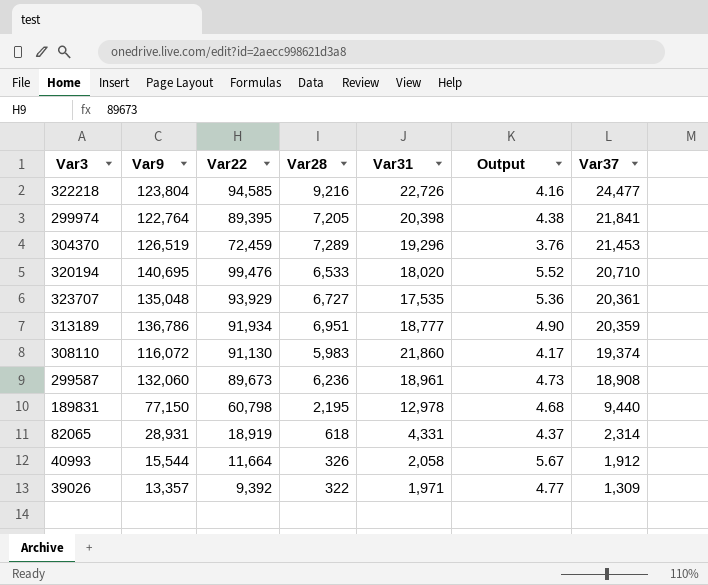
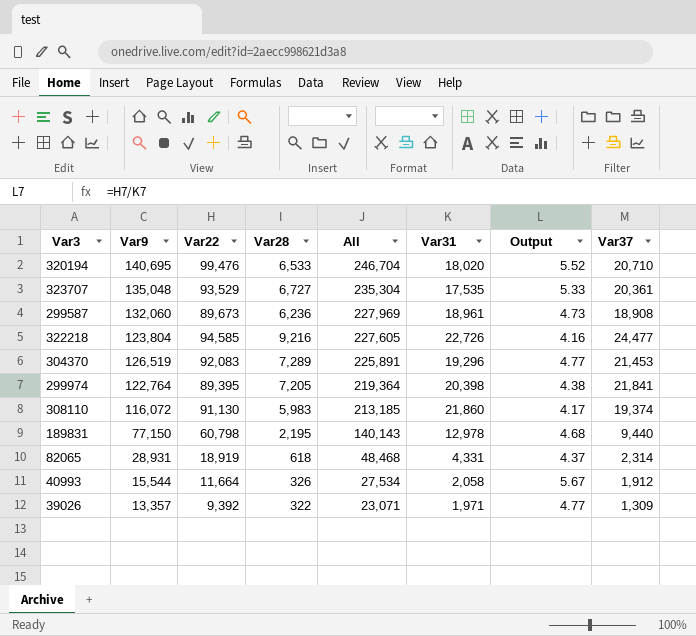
row order: Var37 descending -> All descending
column All | formula: none -> [Var9] + [Var22] + [Var28]
row 313189: 136,786 | 91,934 | 6,951 | 18,777 | 4.90 | 20,359 -> none
323707 | Var22: 93,929 -> 93,529
323707 | Output: 5.36 -> 5.33
304370 | Var22: 72,459 -> 92,083
304370 | Output: 3.76 -> 4.77

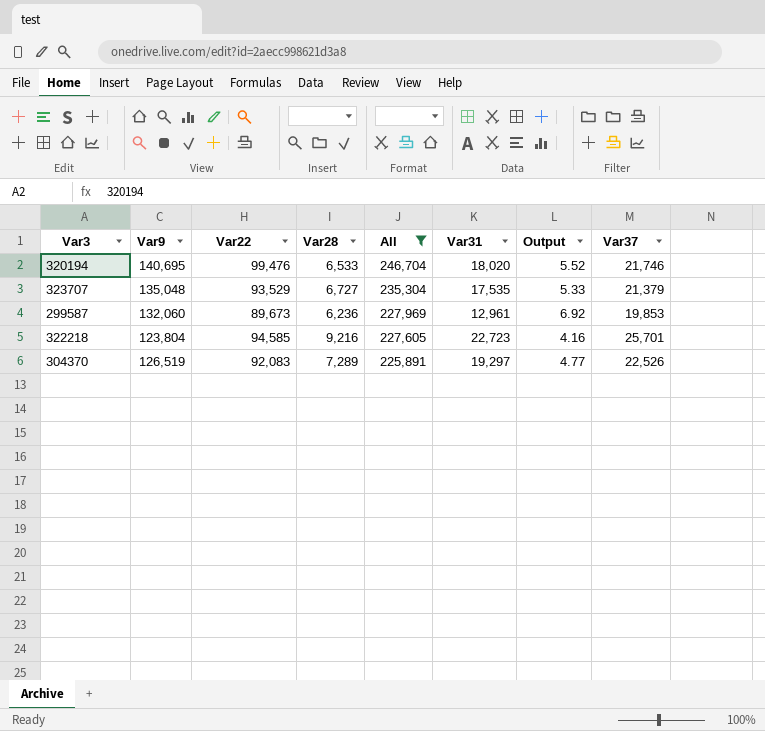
filter: none -> All >= 225,891
320194 | Var37: 20,710 -> 21,746
323707 | Var37: 20,361 -> 21,379
299587 | Var31: 18,961 -> 12,961
299587 | Output: 4.73 -> 6.92
299587 | Var37: 18,908 -> 19,853
322218 | Var31: 22,726 -> 22,723
322218 | Var37: 24,477 -> 25,701
304370 | Var31: 19,296 -> 19,297
304370 | Var37: 21,453 -> 22,526

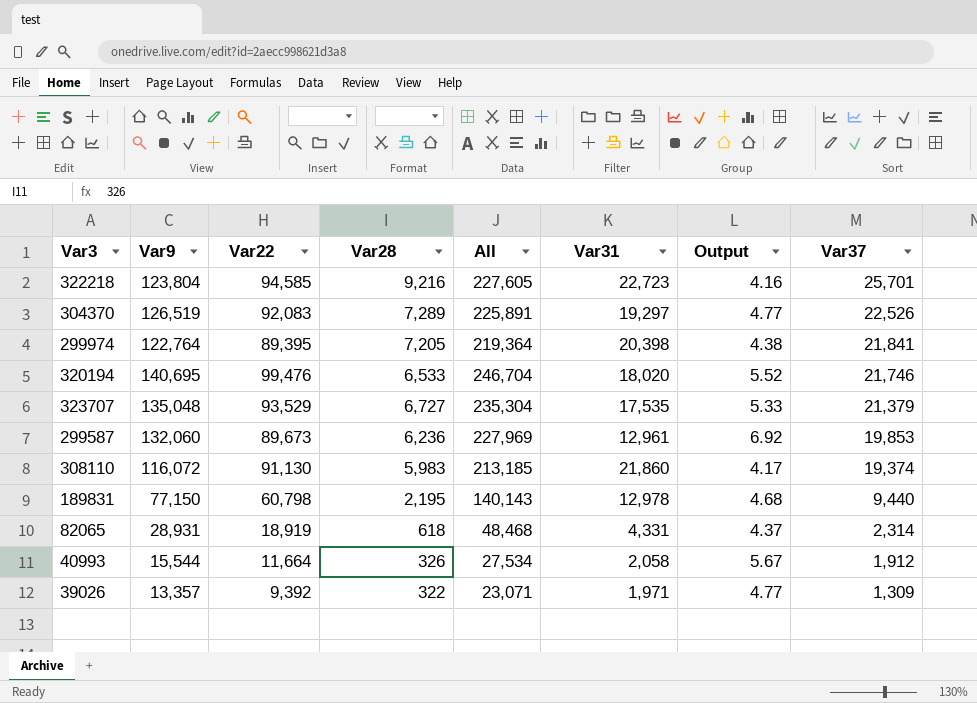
filter: All >= 225,891 -> none
row order: All descending -> Var37 descending

